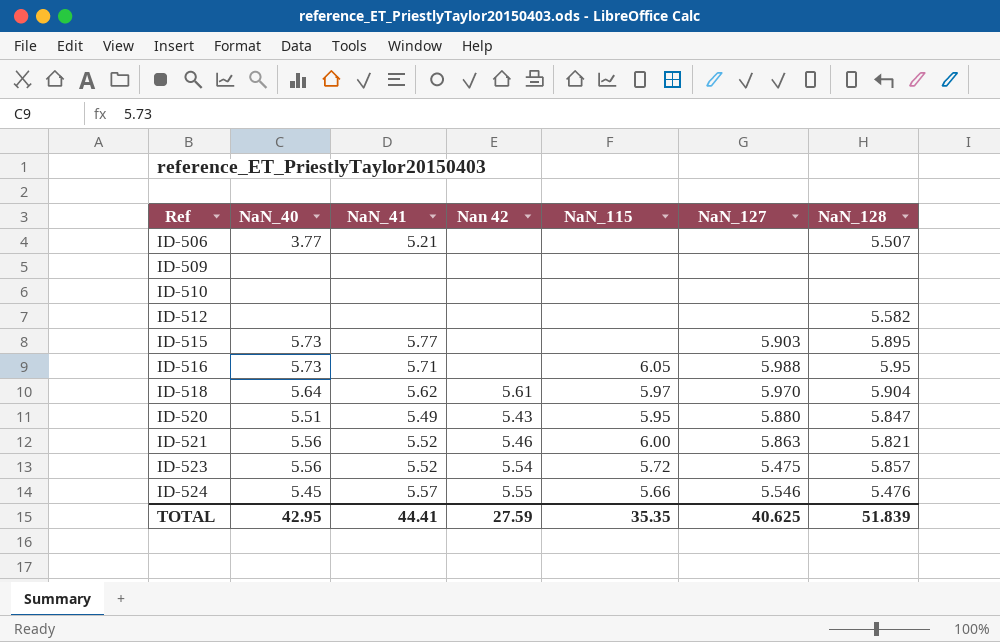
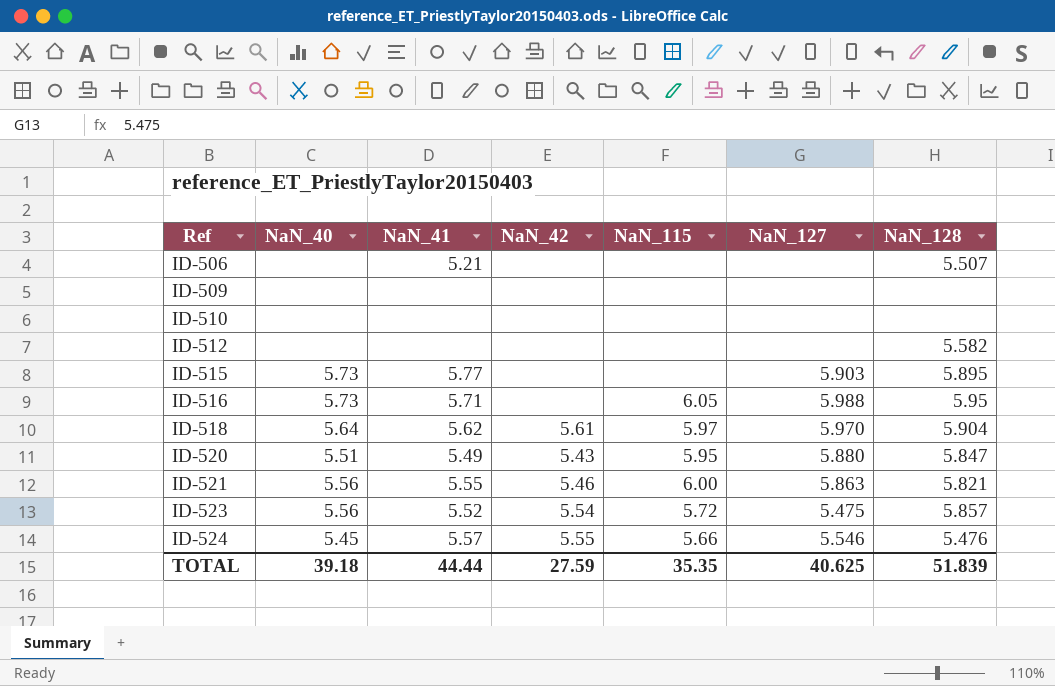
column name: Nan 42 -> NaN_42
ID-506 | NaN_40: 3.77 -> none
ID-521 | NaN_41: 5.52 -> 5.55
TOTAL | NaN_40: 42.95 -> 39.18
TOTAL | NaN_41: 44.41 -> 44.44

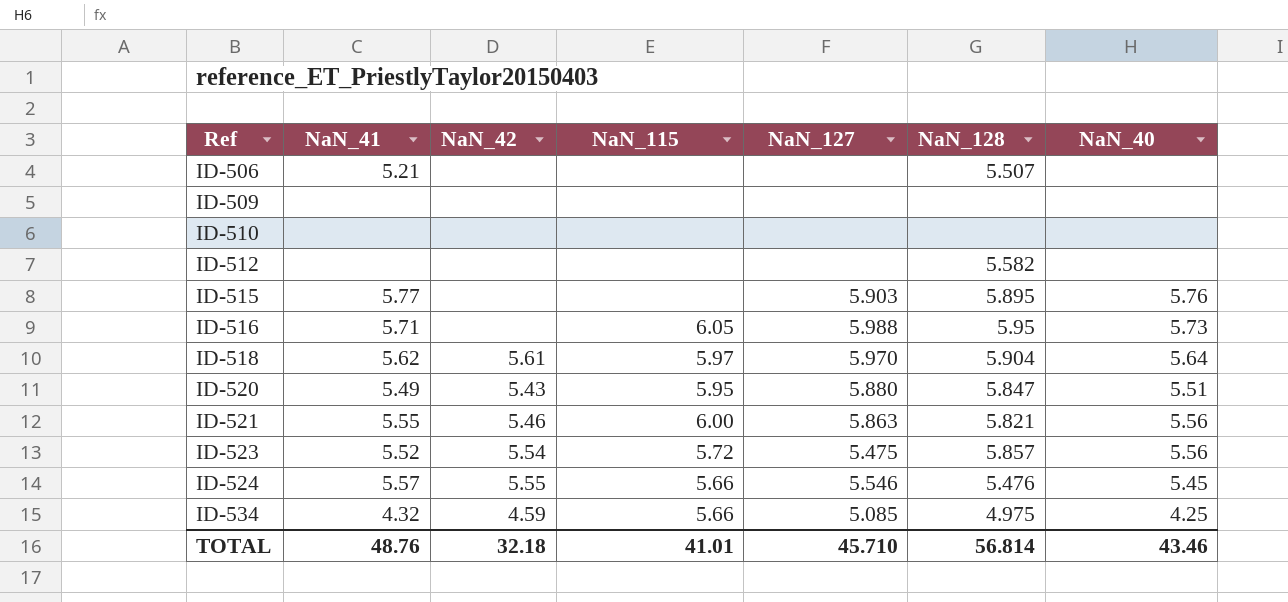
column NaN_40 | position: 2 -> 7
ID-515 | NaN_40: 5.73 -> 5.76
row ID-534: none -> 4.32 | 4.59 | 5.66 | 5.085 | 4.975 | 4.25
TOTAL | NaN_41: 44.44 -> 48.76
TOTAL | NaN_42: 27.59 -> 32.18
TOTAL | NaN_115: 35.35 -> 41.01
TOTAL | NaN_127: 40.625 -> 45.710
TOTAL | NaN_128: 51.839 -> 56.814
TOTAL | NaN_40: 39.18 -> 43.46

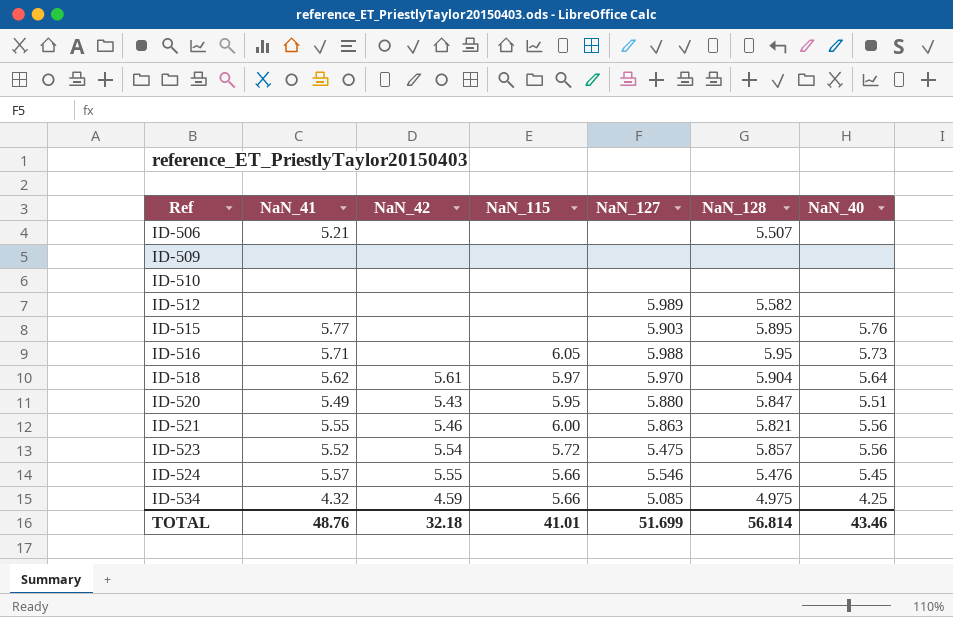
ID-512 | NaN_127: none -> 5.989
TOTAL | NaN_127: 45.710 -> 51.699

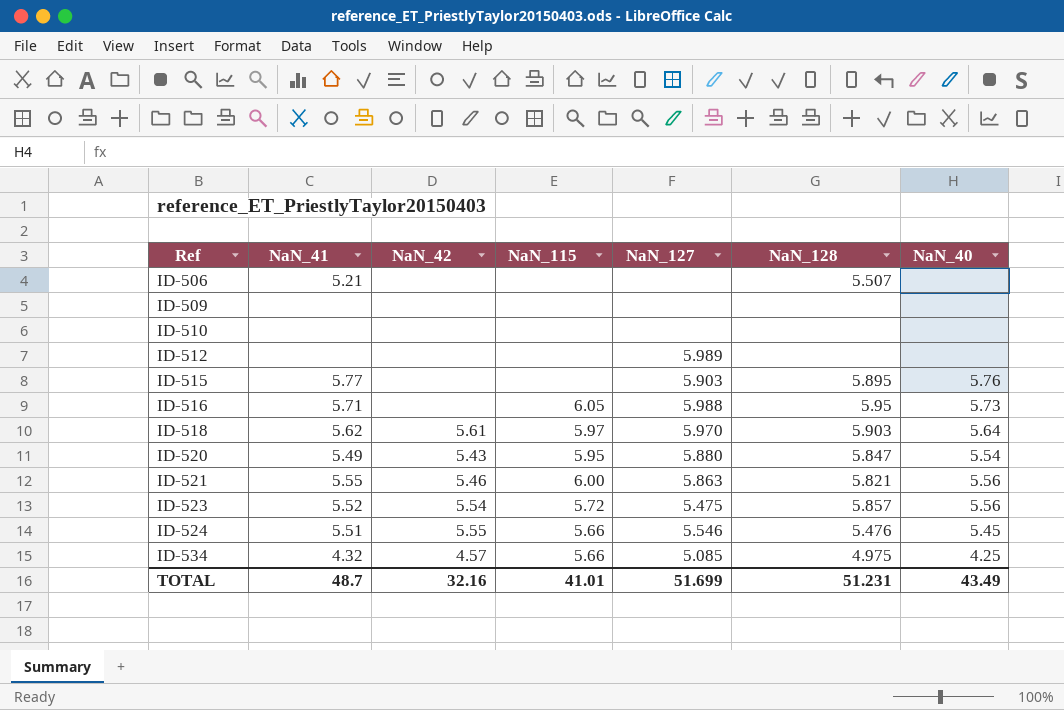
ID-512 | NaN_128: 5.582 -> none
ID-518 | NaN_128: 5.904 -> 5.903
ID-520 | NaN_40: 5.51 -> 5.54
ID-524 | NaN_41: 5.57 -> 5.51
ID-534 | NaN_42: 4.59 -> 4.57
TOTAL | NaN_41: 48.76 -> 48.7
TOTAL | NaN_42: 32.18 -> 32.16
TOTAL | NaN_128: 56.814 -> 51.231
TOTAL | NaN_40: 43.46 -> 43.49

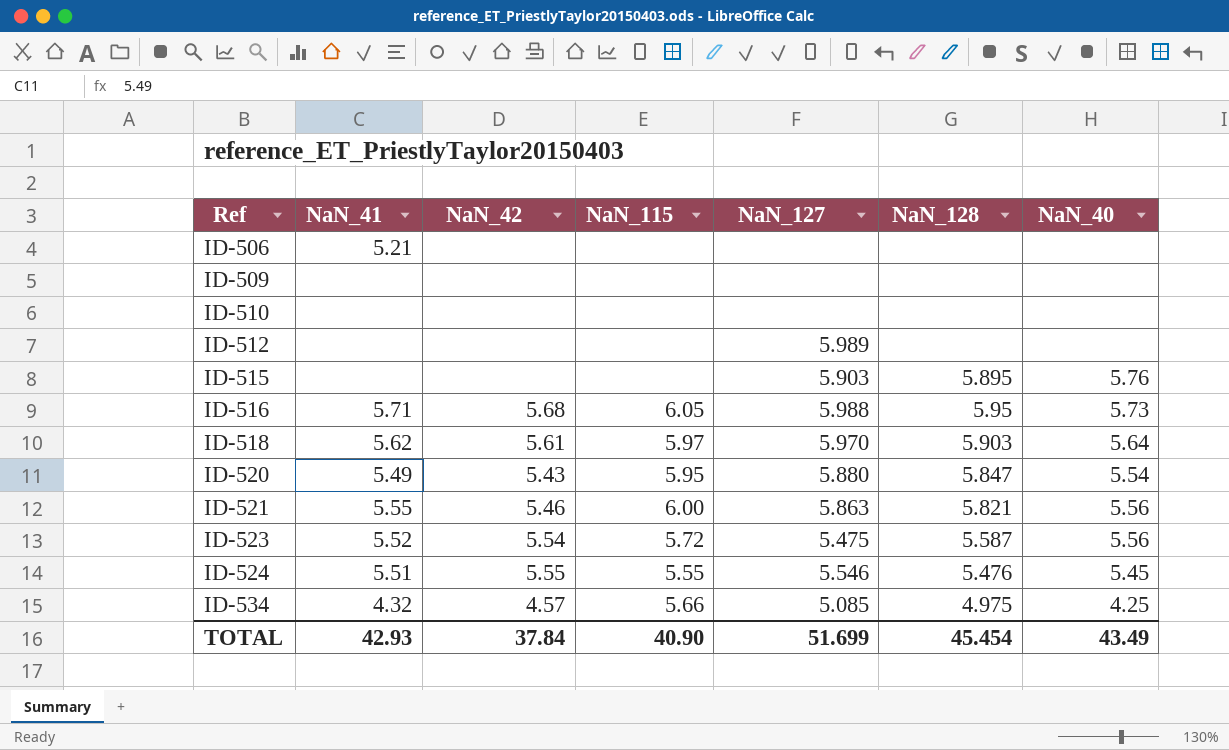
ID-506 | NaN_128: 5.507 -> none
ID-515 | NaN_41: 5.77 -> none
ID-516 | NaN_42: none -> 5.68
ID-523 | NaN_128: 5.857 -> 5.587
ID-524 | NaN_115: 5.66 -> 5.55
TOTAL | NaN_41: 48.7 -> 42.93
TOTAL | NaN_42: 32.16 -> 37.84
TOTAL | NaN_115: 41.01 -> 40.90
TOTAL | NaN_128: 51.231 -> 45.454

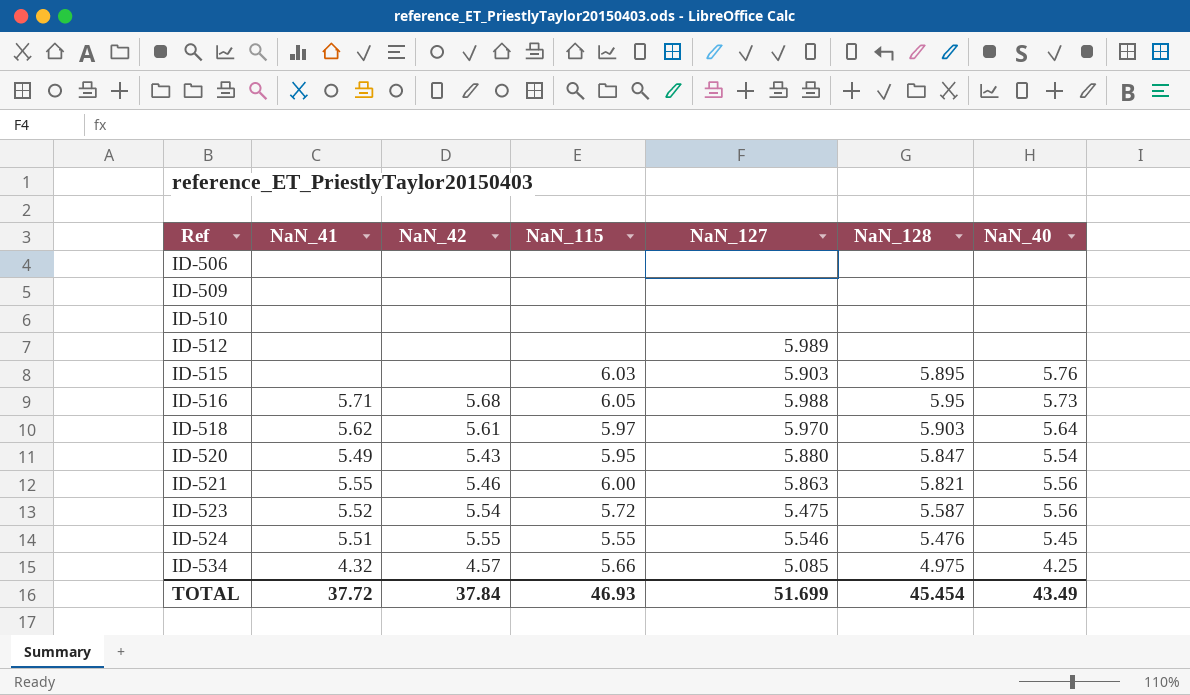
ID-506 | NaN_41: 5.21 -> none
ID-515 | NaN_115: none -> 6.03
TOTAL | NaN_41: 42.93 -> 37.72
TOTAL | NaN_115: 40.90 -> 46.93

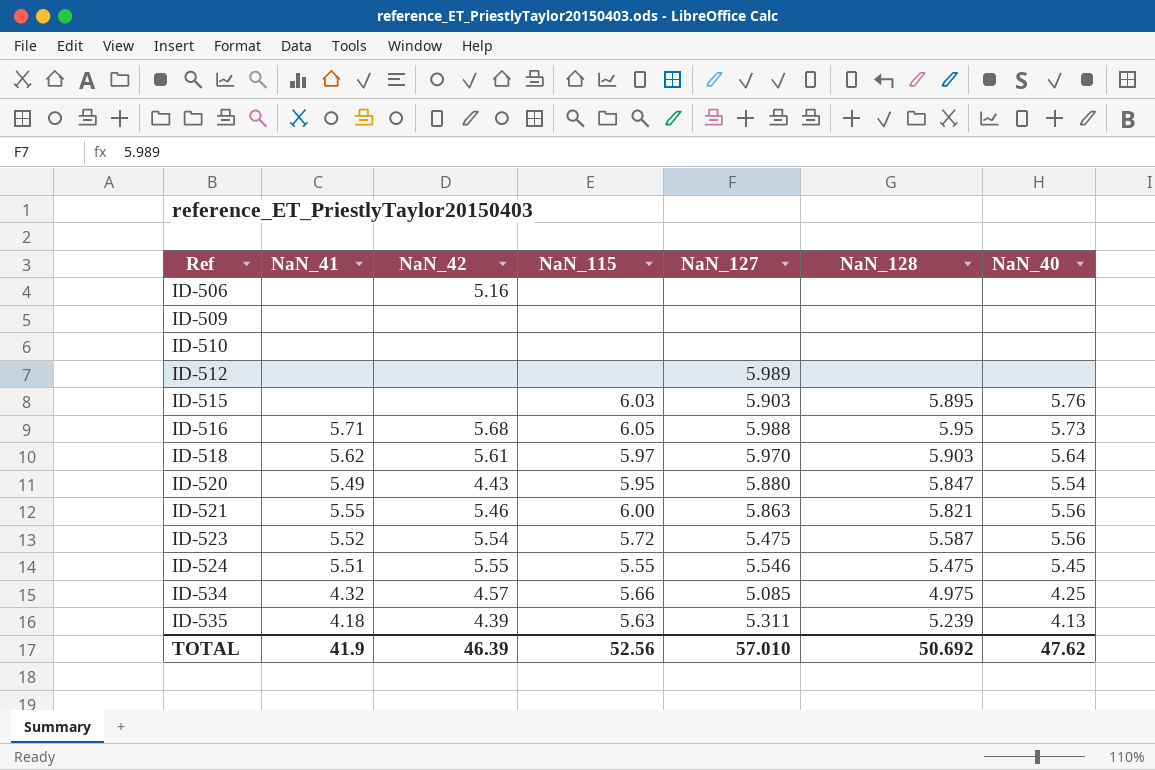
ID-506 | NaN_42: none -> 5.16
ID-520 | NaN_42: 5.43 -> 4.43
ID-524 | NaN_128: 5.476 -> 5.475
row ID-535: none -> 4.18 | 4.39 | 5.63 | 5.311 | 5.239 | 4.13
TOTAL | NaN_41: 37.72 -> 41.9
TOTAL | NaN_42: 37.84 -> 46.39
TOTAL | NaN_115: 46.93 -> 52.56
TOTAL | NaN_127: 51.699 -> 57.010
TOTAL | NaN_128: 45.454 -> 50.692
TOTAL | NaN_40: 43.49 -> 47.62

